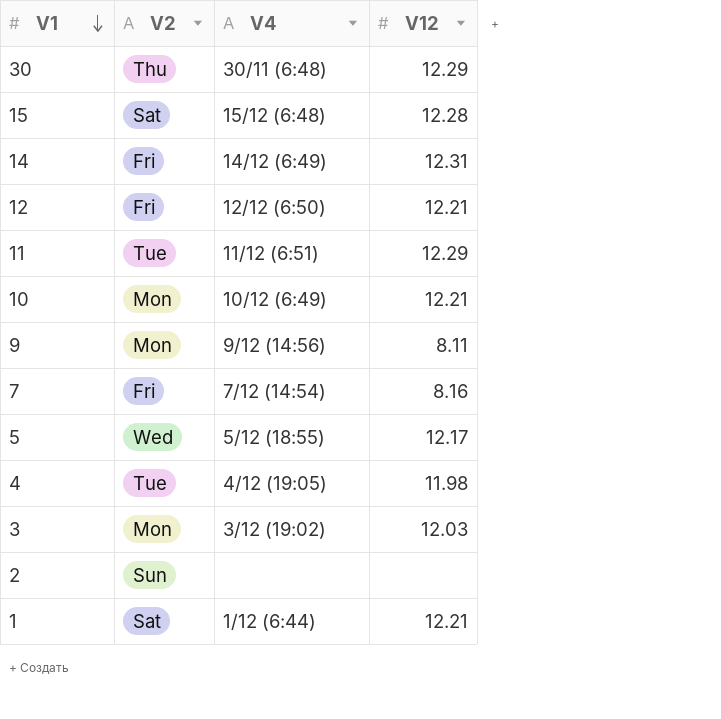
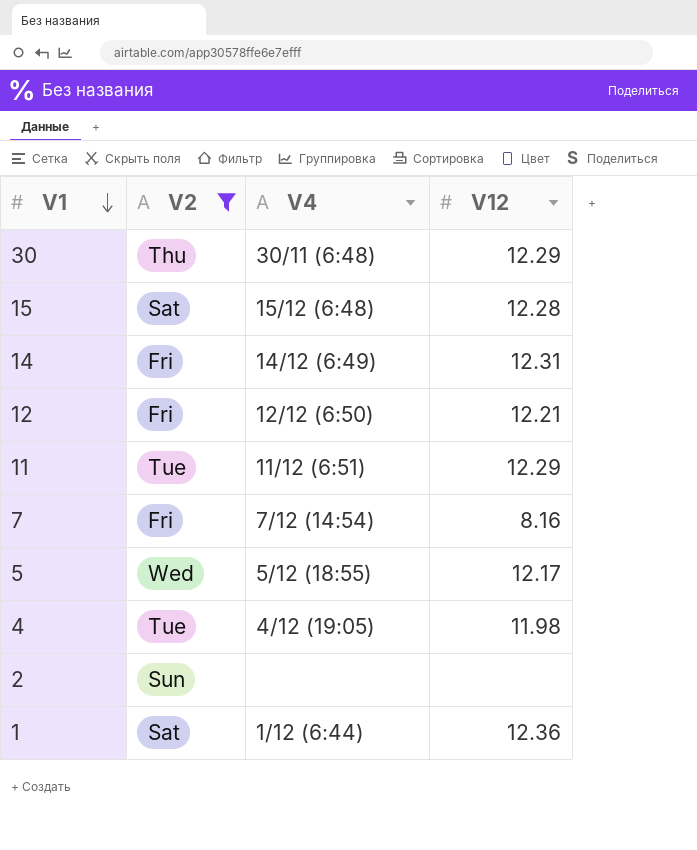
filter: none -> V2 != Mon
1 | V12: 12.21 -> 12.36

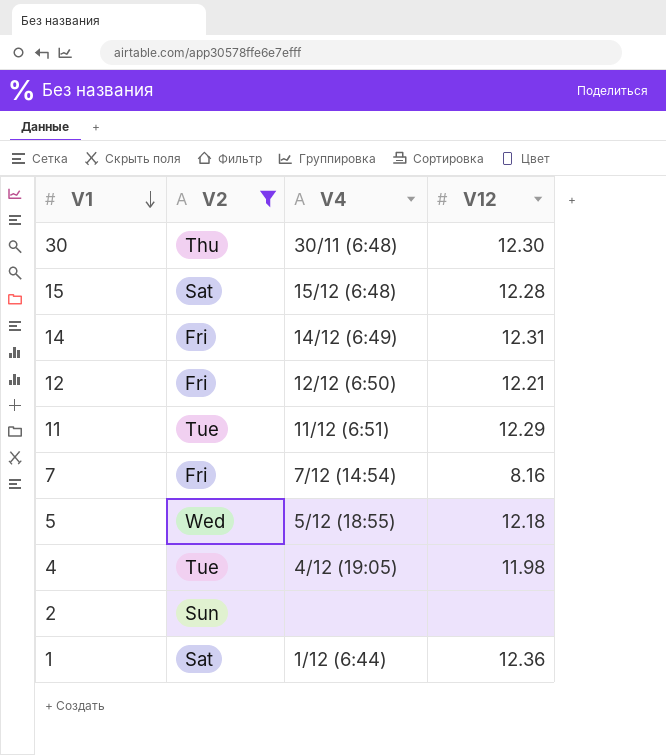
30 | V12: 12.29 -> 12.30
5 | V12: 12.17 -> 12.18

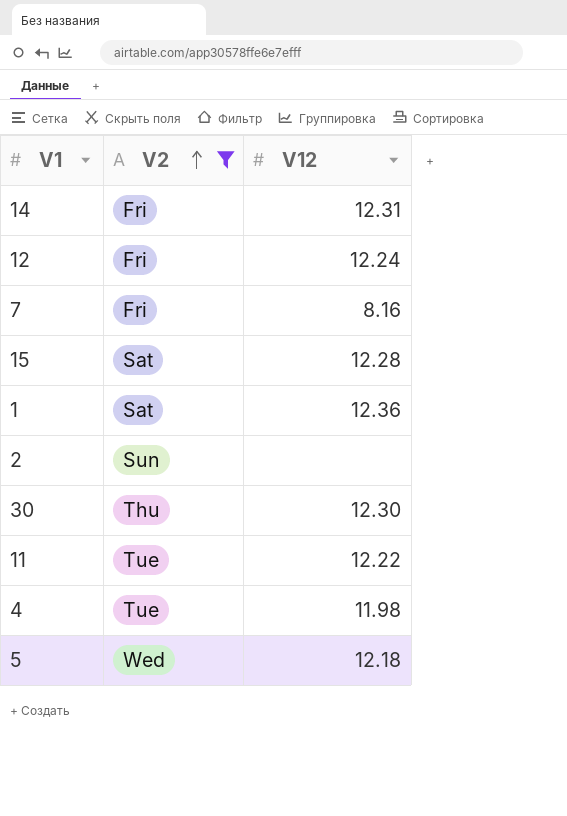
row order: V1 descending -> V2 ascending
column V4 | position: 3 -> none
12 | V12: 12.21 -> 12.24
11 | V12: 12.29 -> 12.22

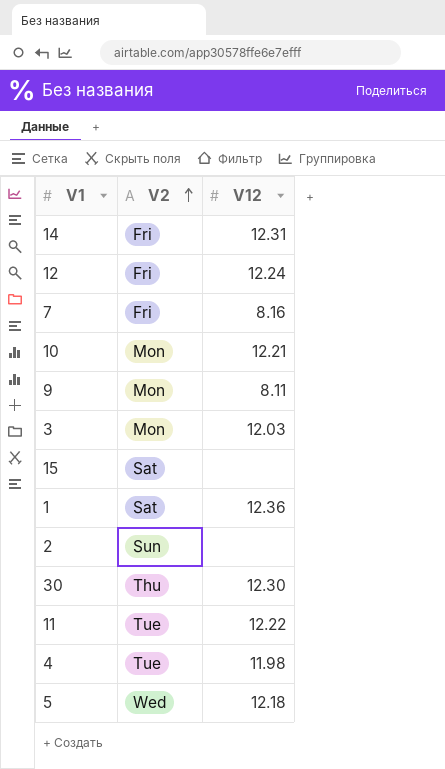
filter: V2 != Mon -> none
15 | V12: 12.28 -> none

